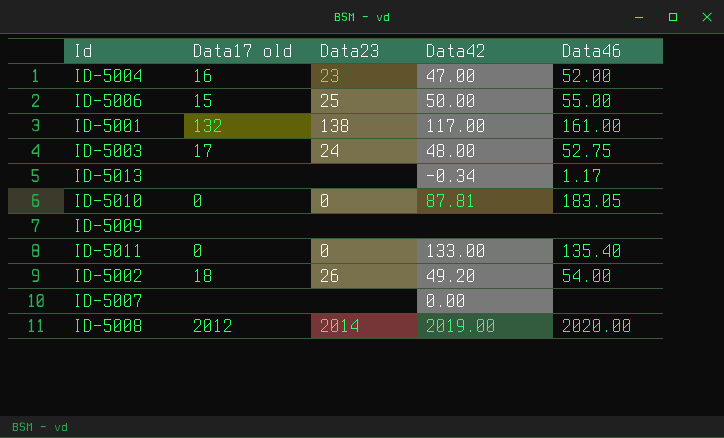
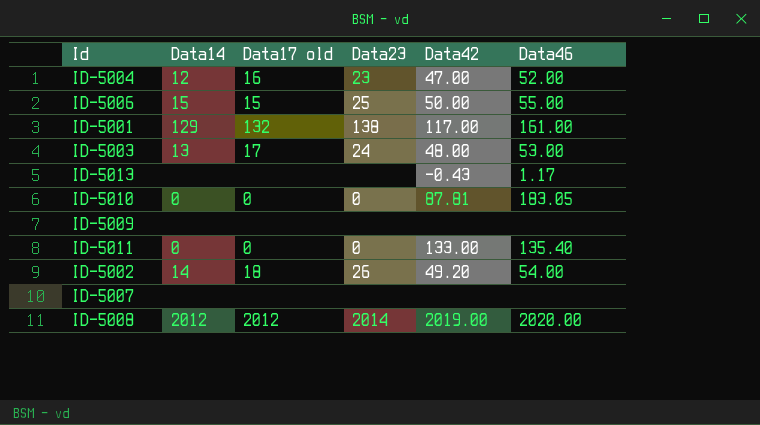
column Data14 | position: none -> 2
ID-5003 | Data46: 52.75 -> 53.00
ID-5013 | Data42: -0.34 -> -0.43
ID-5007 | Data42: 0.00 -> none

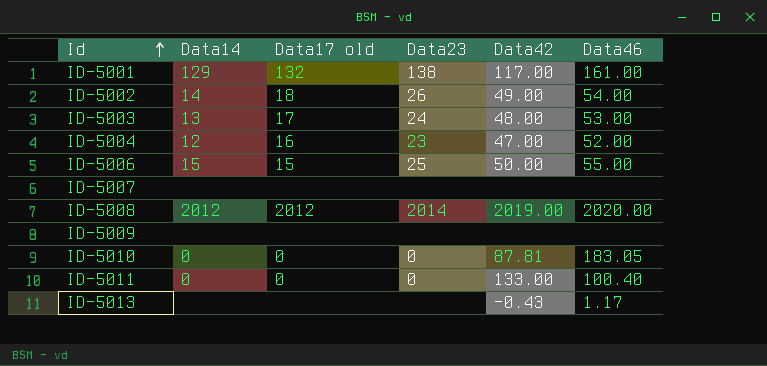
row order: none -> Id ascending
ID-5002 | Data42: 49.20 -> 49.00
ID-5011 | Data46: 135.40 -> 100.40

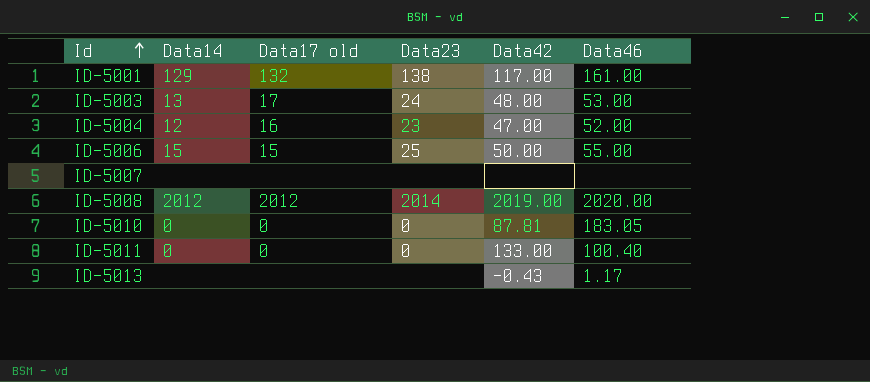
row ID-5002: 14 | 18 | 26 | 49.00 | 54.00 -> none
row ID-5009: none | none | none | none | none -> none

